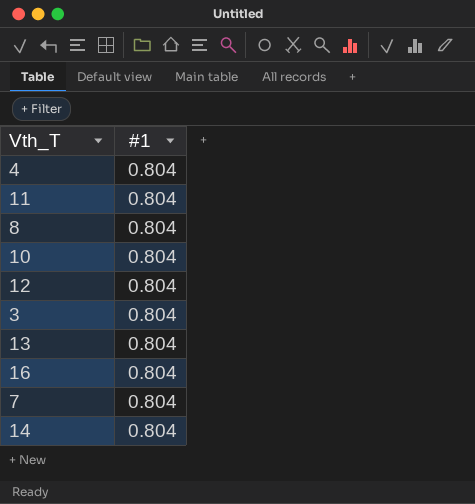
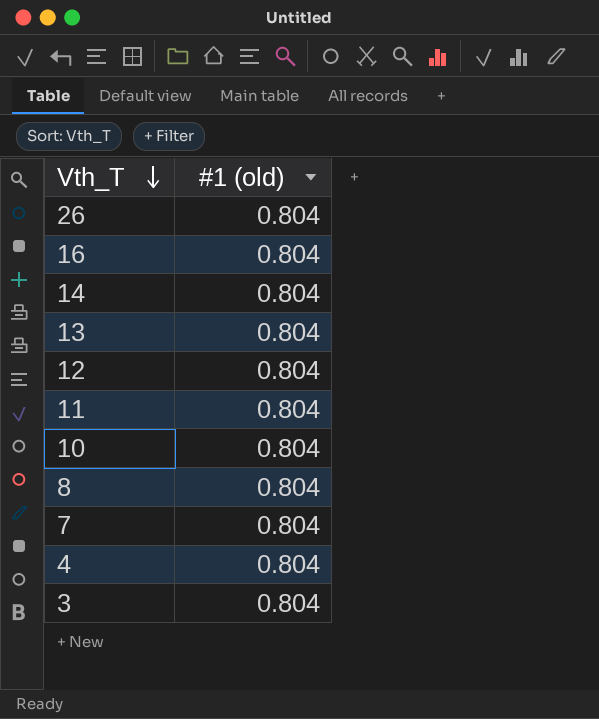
row order: none -> Vth_T descending
column name: #1 -> #1 (old)
row 26: none -> 0.804

